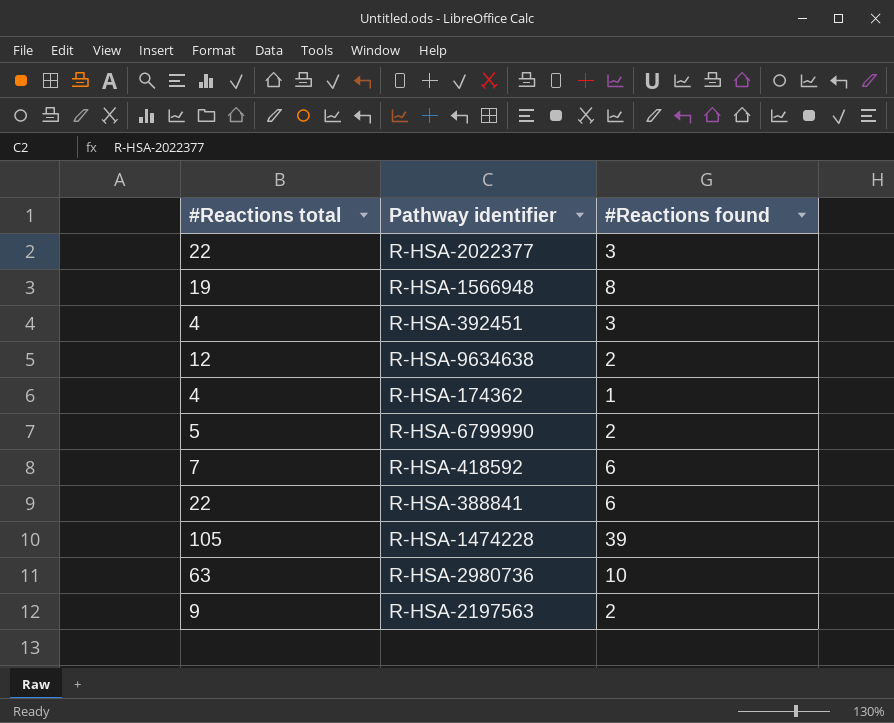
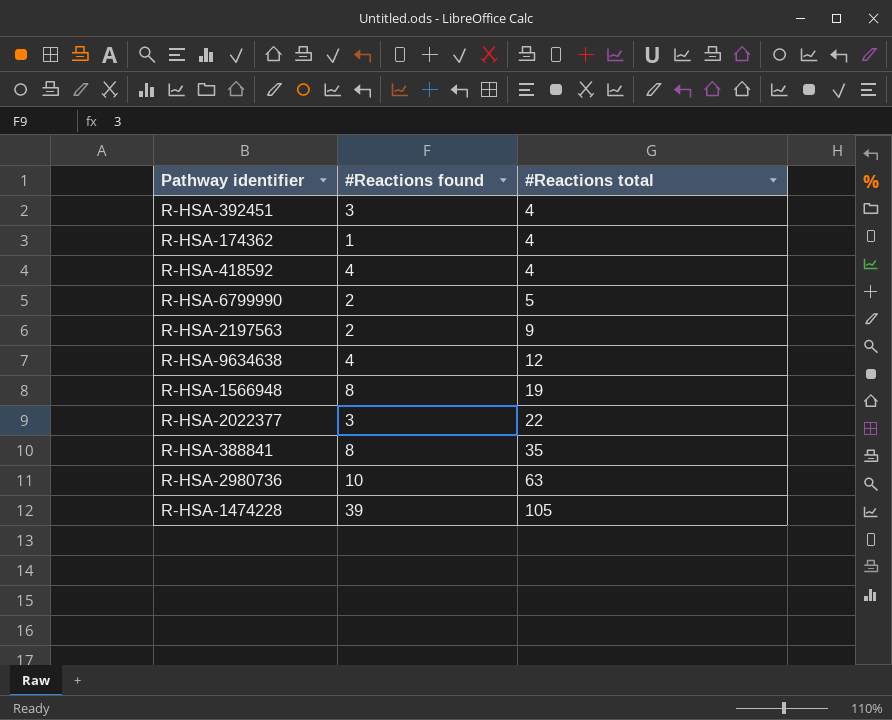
row order: none -> #Reactions total ascending
column #Reactions total | position: 1 -> 3
R-HSA-418592 | #Reactions found: 6 -> 4
R-HSA-418592 | #Reactions total: 7 -> 4
R-HSA-9634638 | #Reactions found: 2 -> 4
R-HSA-388841 | #Reactions found: 6 -> 8
R-HSA-388841 | #Reactions total: 22 -> 35

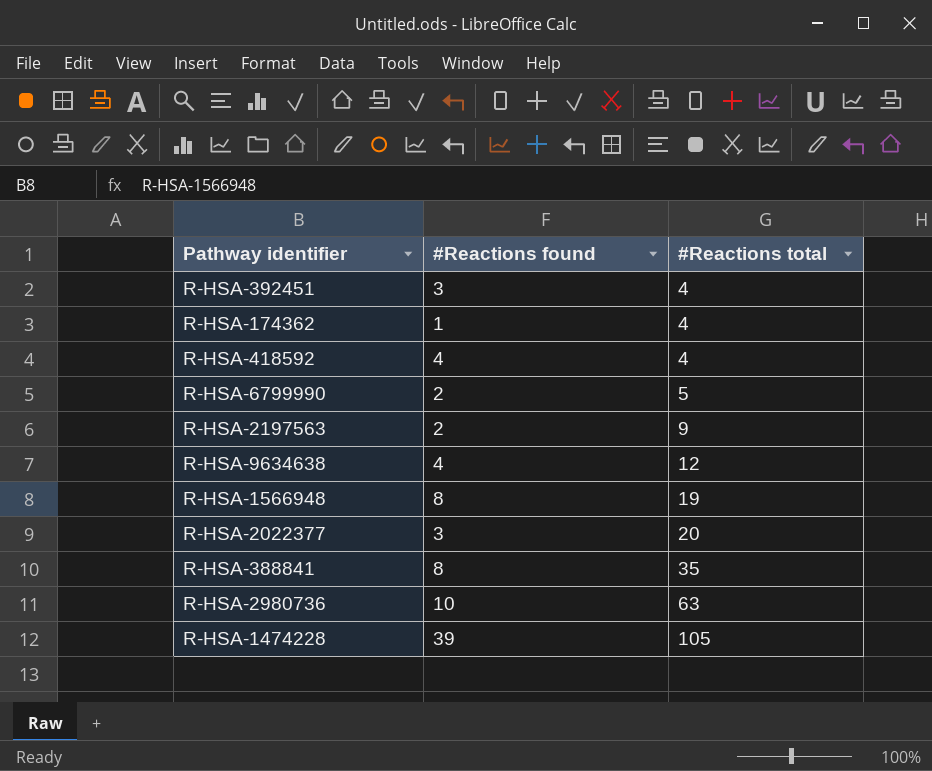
R-HSA-2022377 | #Reactions total: 22 -> 20

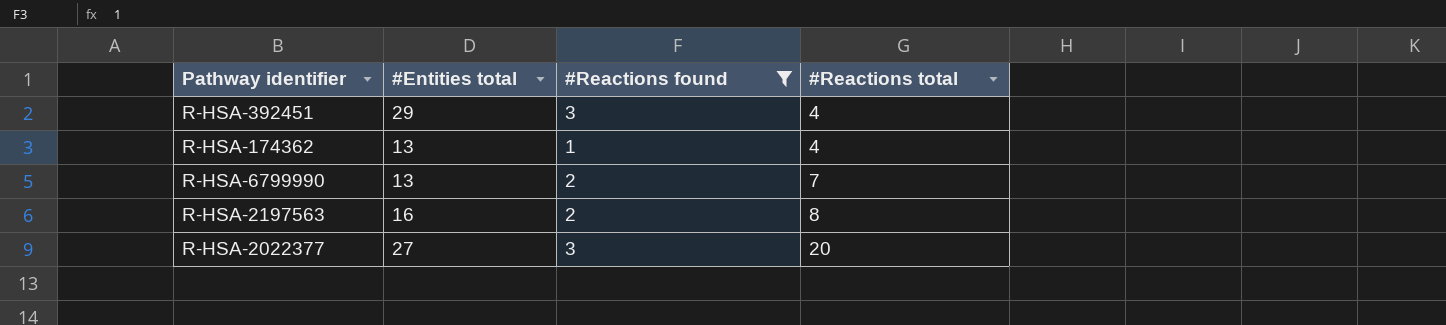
filter: none -> #Reactions found <= 3
column #Entities total | position: none -> 2
R-HSA-6799990 | #Reactions total: 5 -> 7
R-HSA-2197563 | #Reactions total: 9 -> 8

